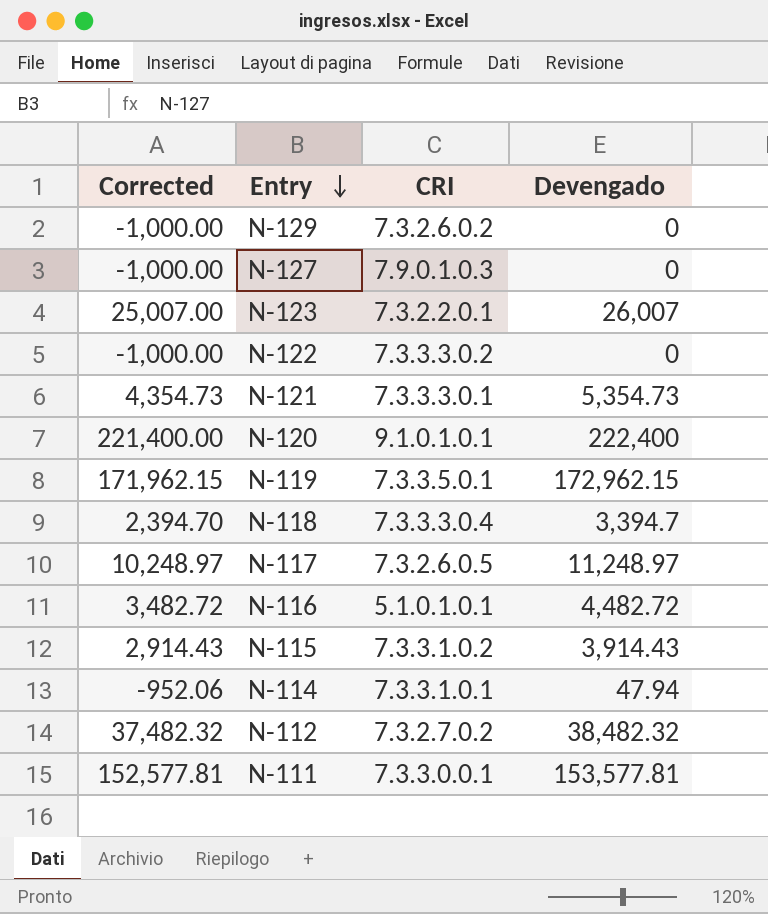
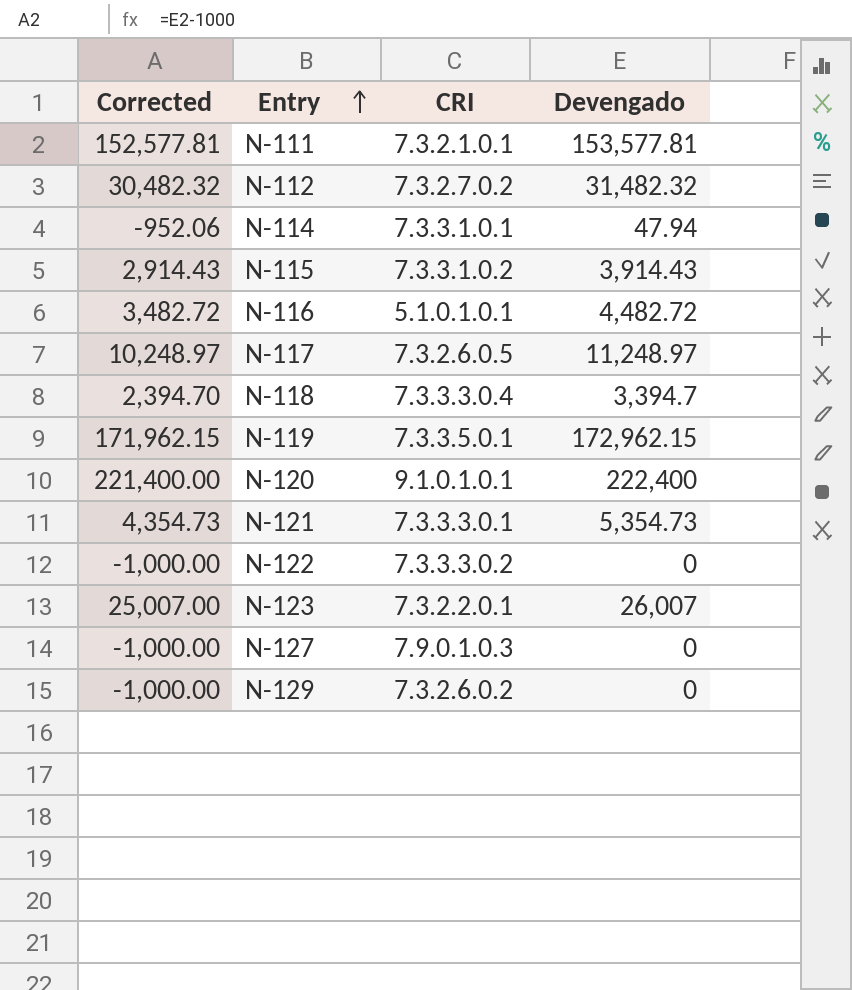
row order: Entry descending -> Entry ascending
N-111 | CRI: 7.3.3.0.0.1 -> 7.3.2.1.0.1
N-112 | Corrected: 37,482.32 -> 30,482.32
N-112 | Devengado: 38,482.32 -> 31,482.32

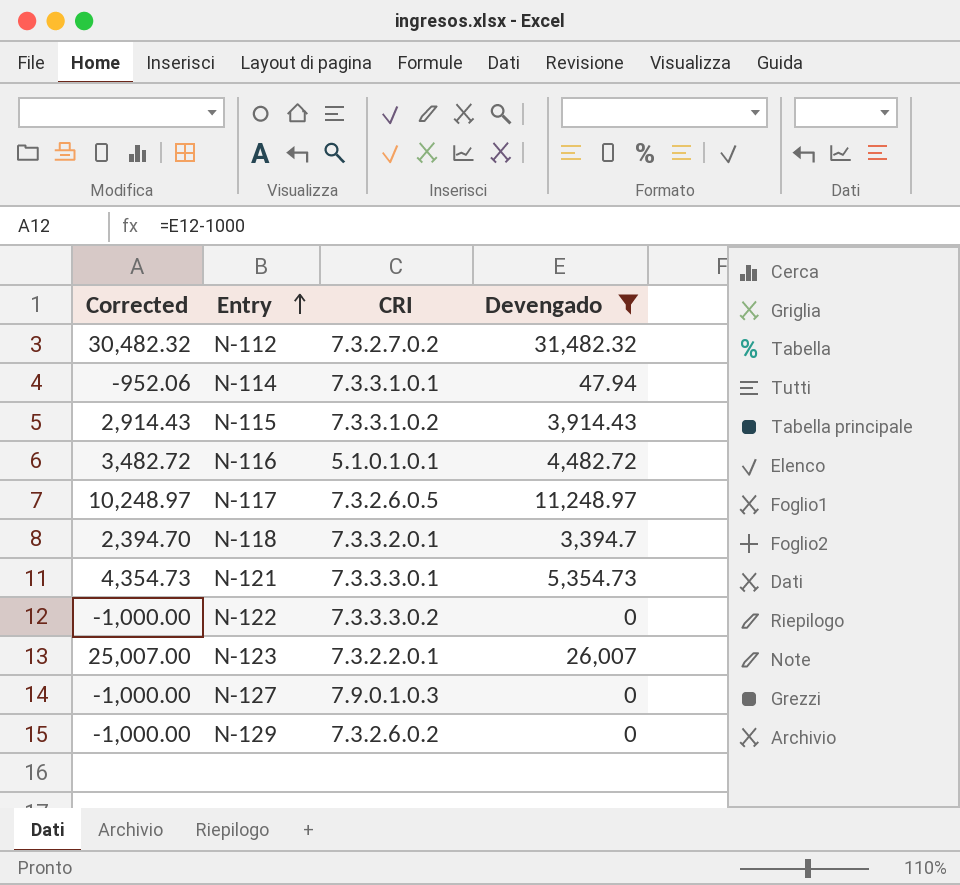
filter: none -> Devengado <= 31,482.32
N-118 | CRI: 7.3.3.3.0.4 -> 7.3.3.2.0.1

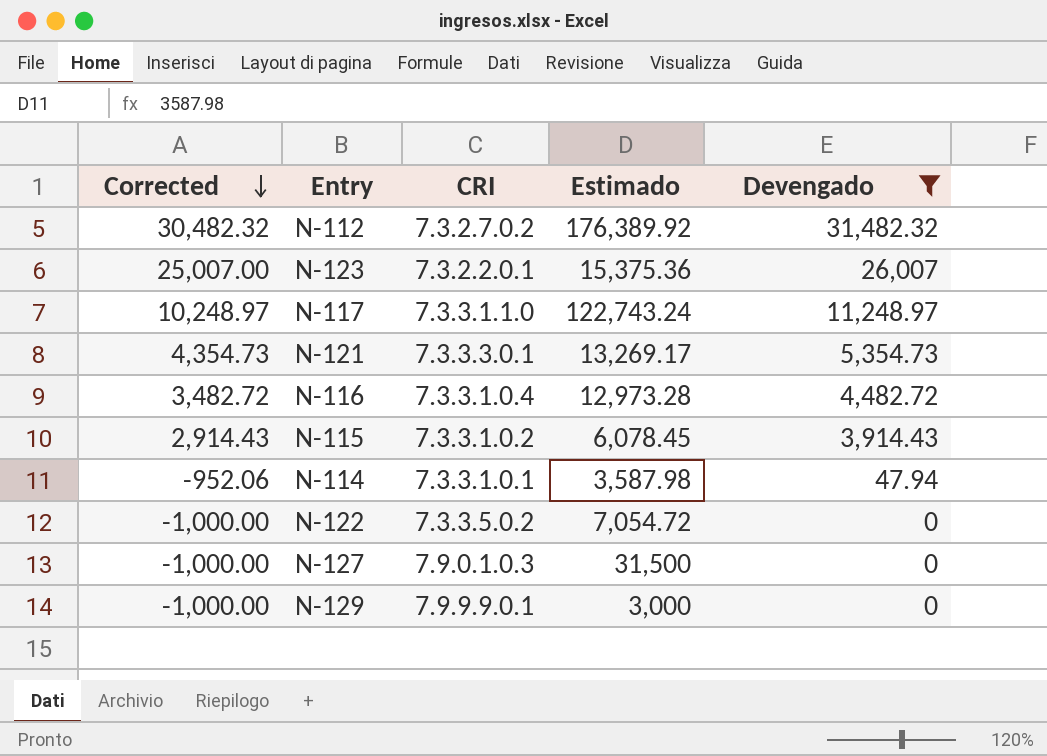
row order: Entry ascending -> Corrected descending
column Estimado | position: none -> 4
row N-118: 2,394.70 | 7.3.3.2.0.1 | 3,394.7 -> none
N-117 | CRI: 7.3.2.6.0.5 -> 7.3.3.1.1.0
N-116 | CRI: 5.1.0.1.0.1 -> 7.3.3.1.0.4
N-122 | CRI: 7.3.3.3.0.2 -> 7.3.3.5.0.2
N-129 | CRI: 7.3.2.6.0.2 -> 7.9.9.9.0.1

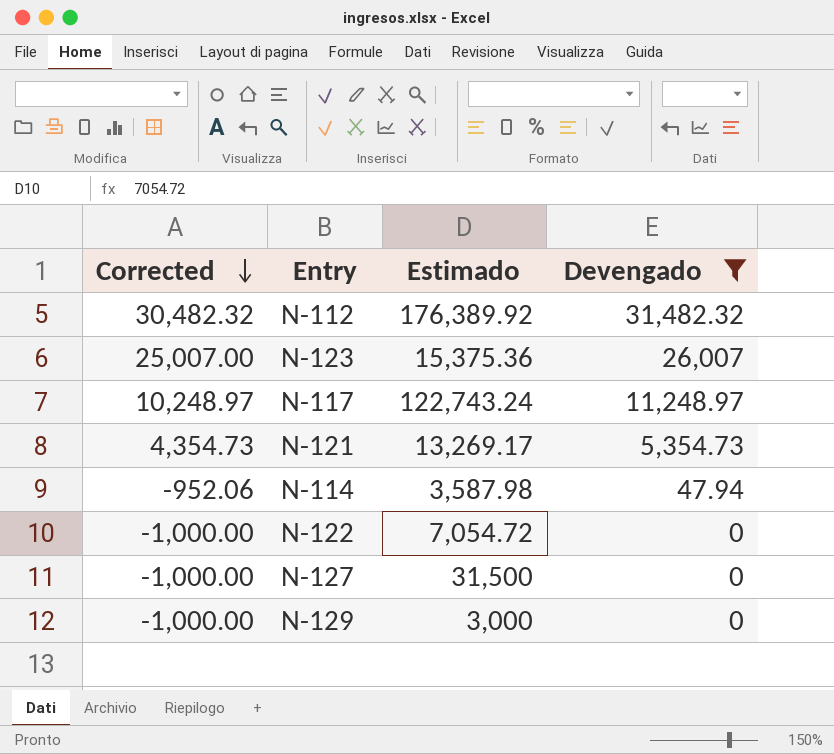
column CRI | position: 3 -> none
row N-116: 3,482.72 | 7.3.3.1.0.4 | 12,973.28 | 4,482.72 -> none
row N-115: 2,914.43 | 7.3.3.1.0.2 | 6,078.45 | 3,914.43 -> none

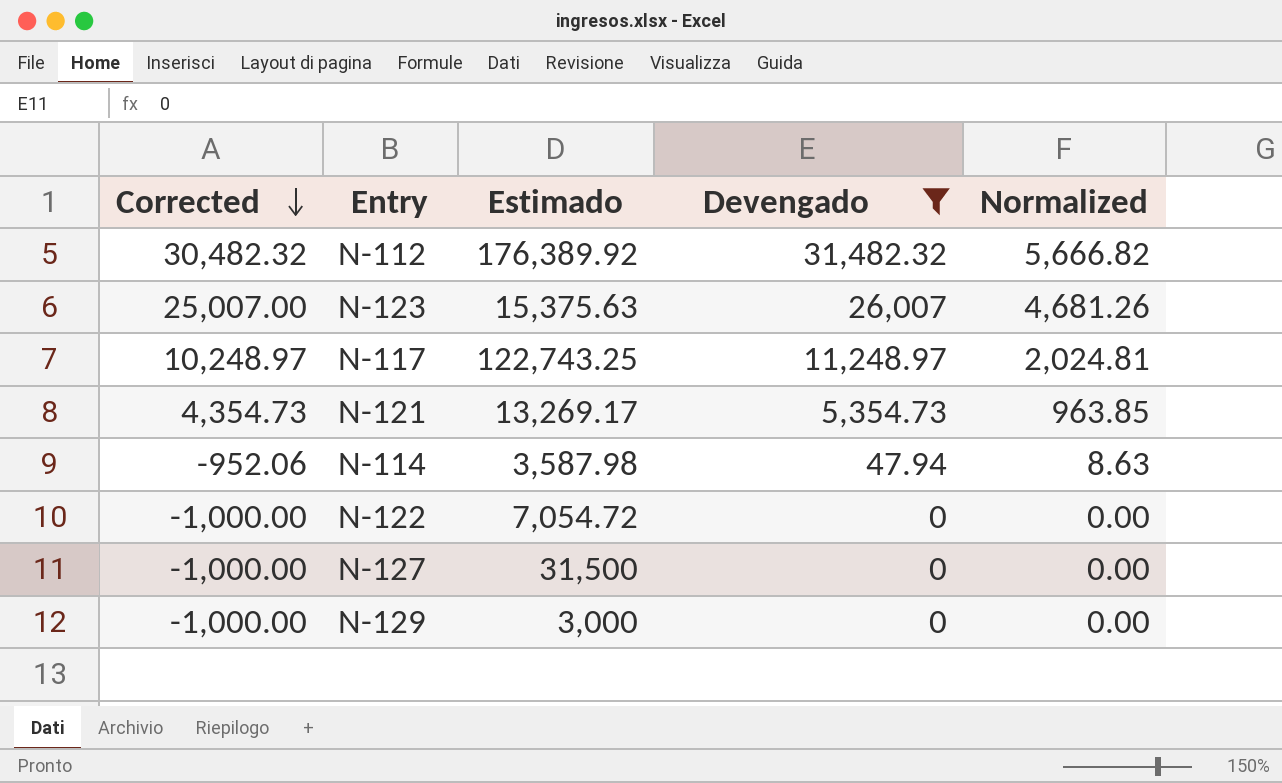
column Normalized | formula: none -> [Devengado] * 0.18
N-123 | Estimado: 15,375.36 -> 15,375.63
N-117 | Estimado: 122,743.24 -> 122,743.25

